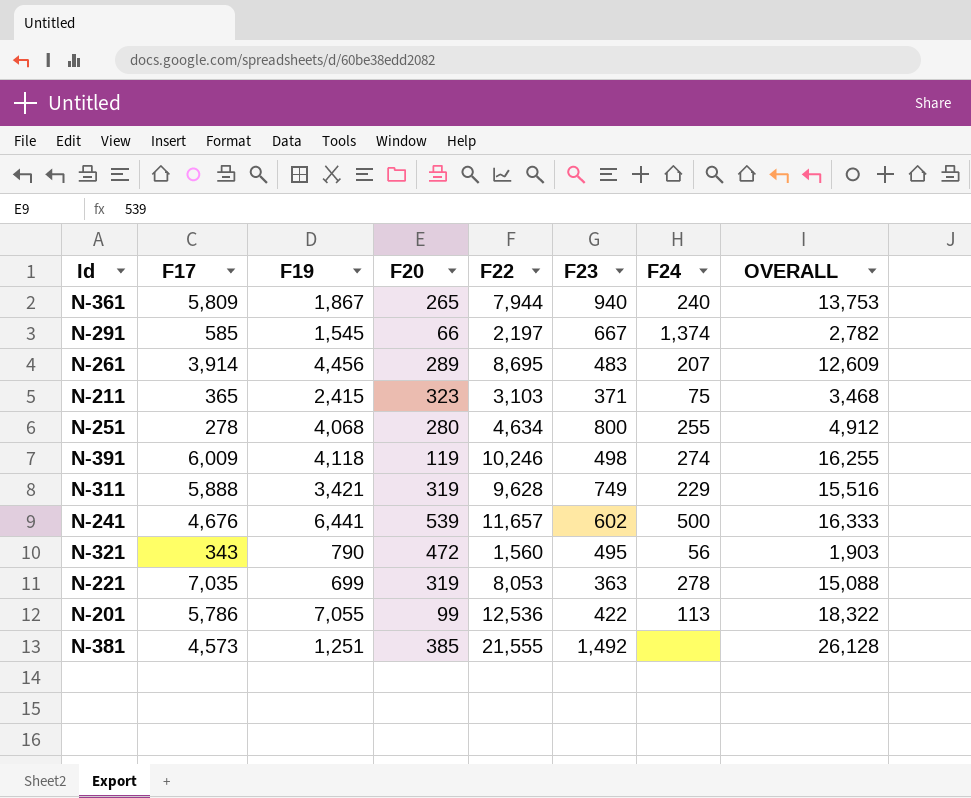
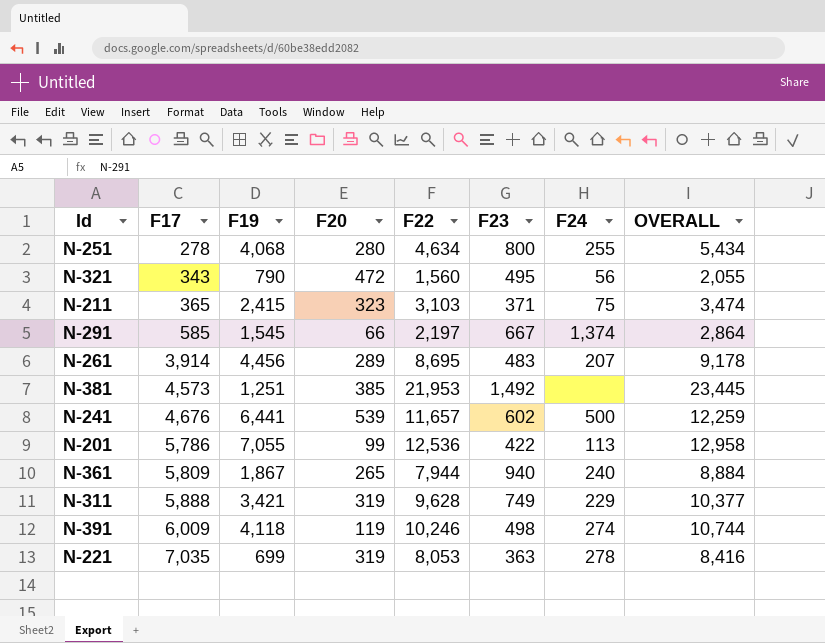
row order: none -> F17 ascending
column OVERALL | formula: [F17] + [F22] -> [F22] + [F23]
N-381 | F22: 21,555 -> 21,953

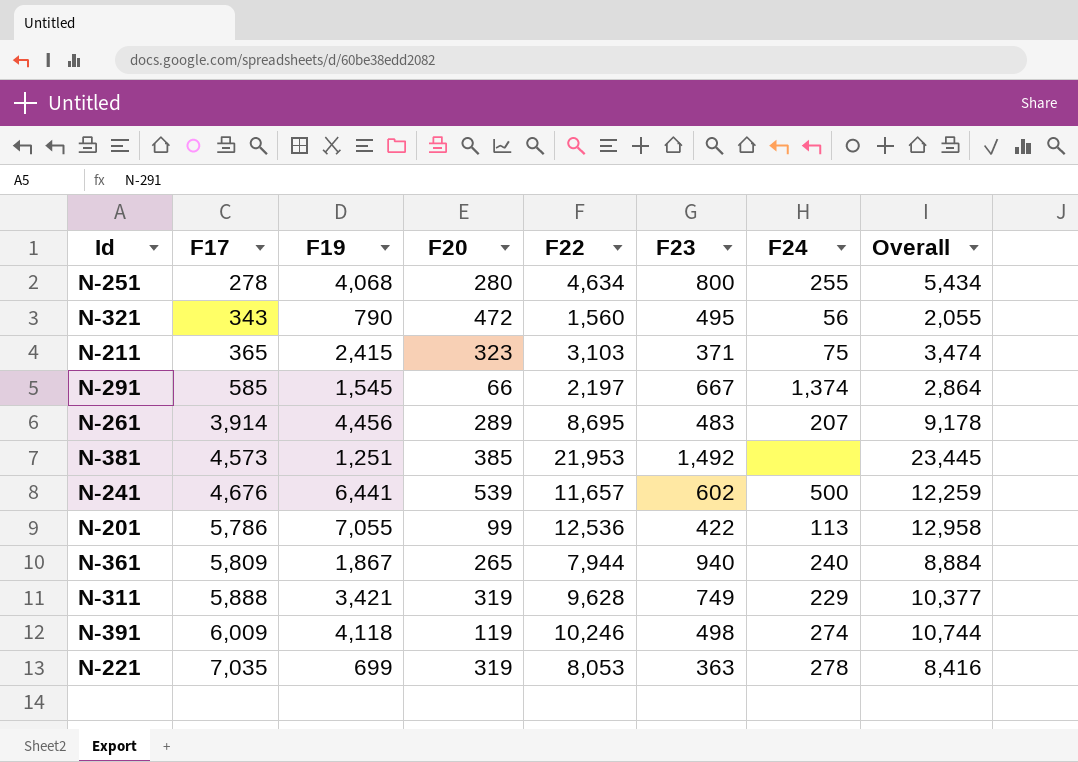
column name: OVERALL -> Overall

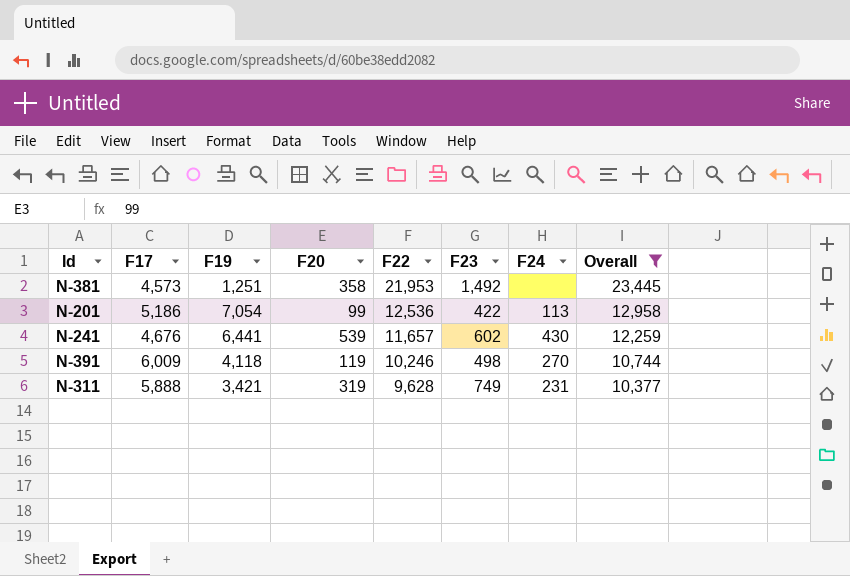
filter: none -> Overall >= 10,377
row order: F17 ascending -> F22 descending
N-381 | F20: 385 -> 358
N-201 | F17: 5,786 -> 5,186
N-201 | F19: 7,055 -> 7,054
N-241 | F24: 500 -> 430
N-391 | F24: 274 -> 270
N-311 | F24: 229 -> 231

